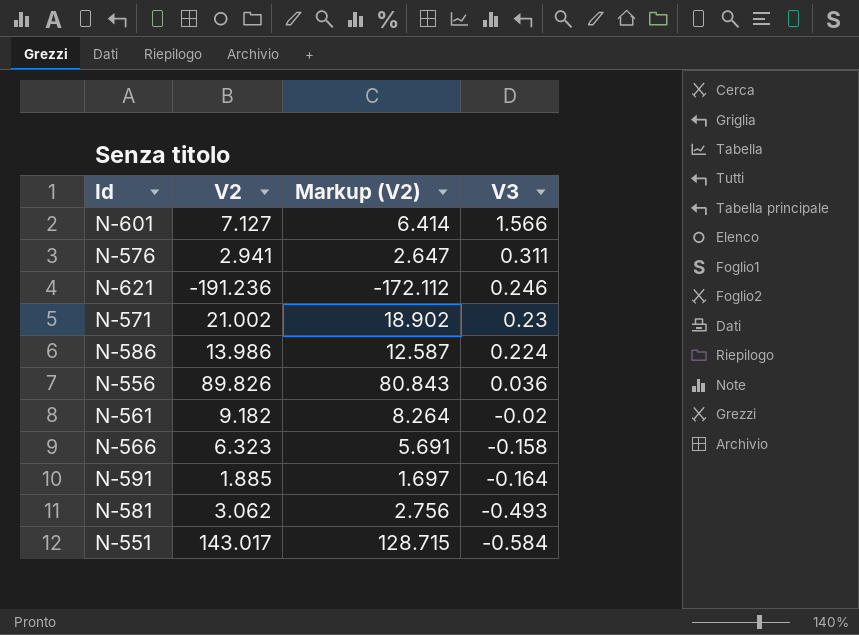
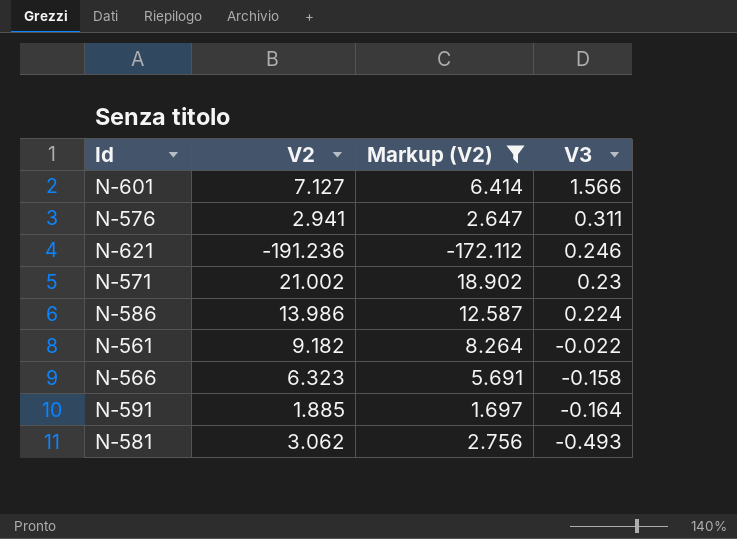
filter: none -> Markup (V2) <= 18.902
N-561 | V3: -0.02 -> -0.022

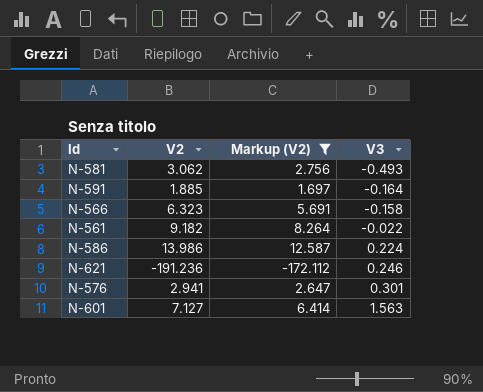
row order: V3 descending -> V3 ascending
row N-571: 21.002 | 18.902 | 0.23 -> none
N-576 | V3: 0.311 -> 0.301
N-601 | V3: 1.566 -> 1.563

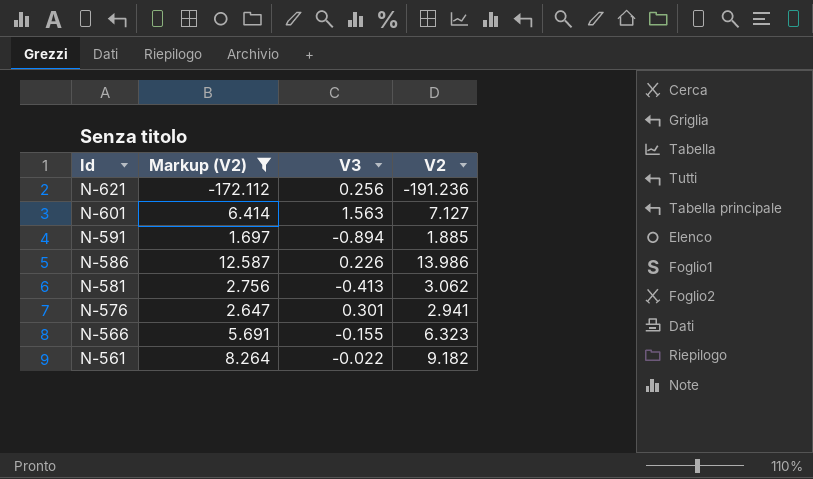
row order: V3 ascending -> Id descending
column V2 | position: 2 -> 4
N-621 | V3: 0.246 -> 0.256
N-591 | V3: -0.164 -> -0.894
N-586 | V3: 0.224 -> 0.226
N-581 | V3: -0.493 -> -0.413
N-566 | V3: -0.158 -> -0.155

